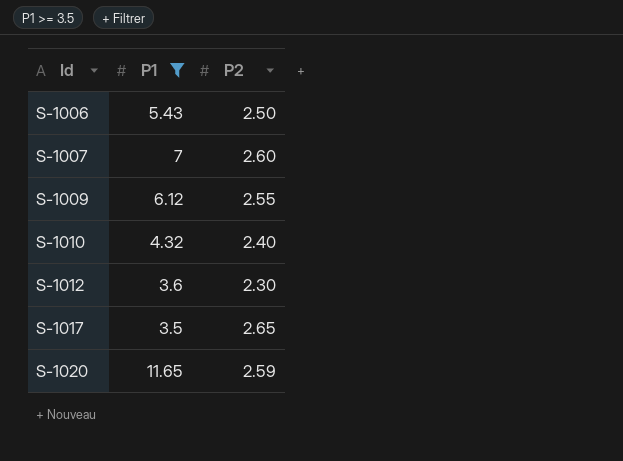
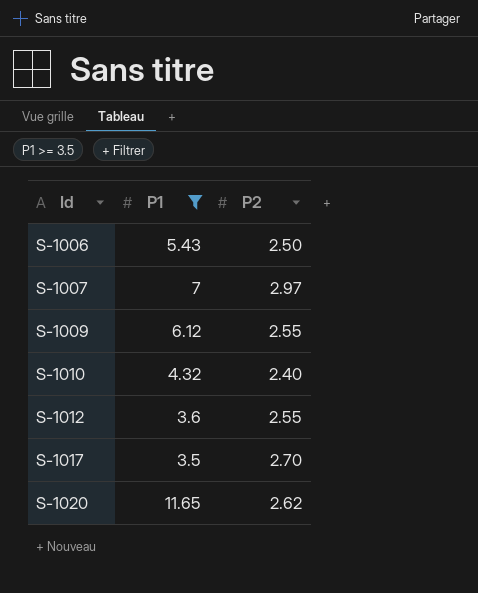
S-1007 | P2: 2.60 -> 2.97
S-1012 | P2: 2.30 -> 2.55
S-1017 | P2: 2.65 -> 2.70
S-1020 | P2: 2.59 -> 2.62

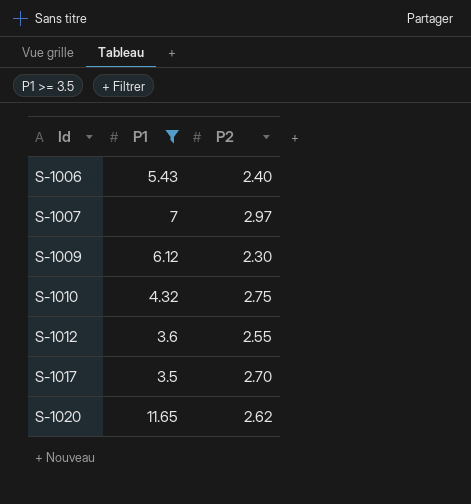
S-1006 | P2: 2.50 -> 2.40
S-1009 | P2: 2.55 -> 2.30
S-1010 | P2: 2.40 -> 2.75

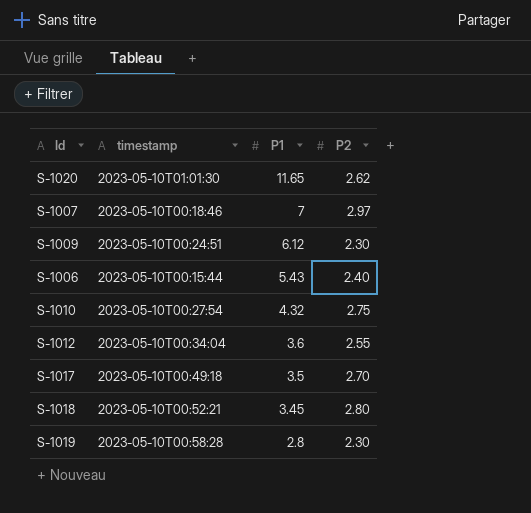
filter: P1 >= 3.5 -> none
row order: Id ascending -> P1 descending
column timestamp | position: none -> 2

